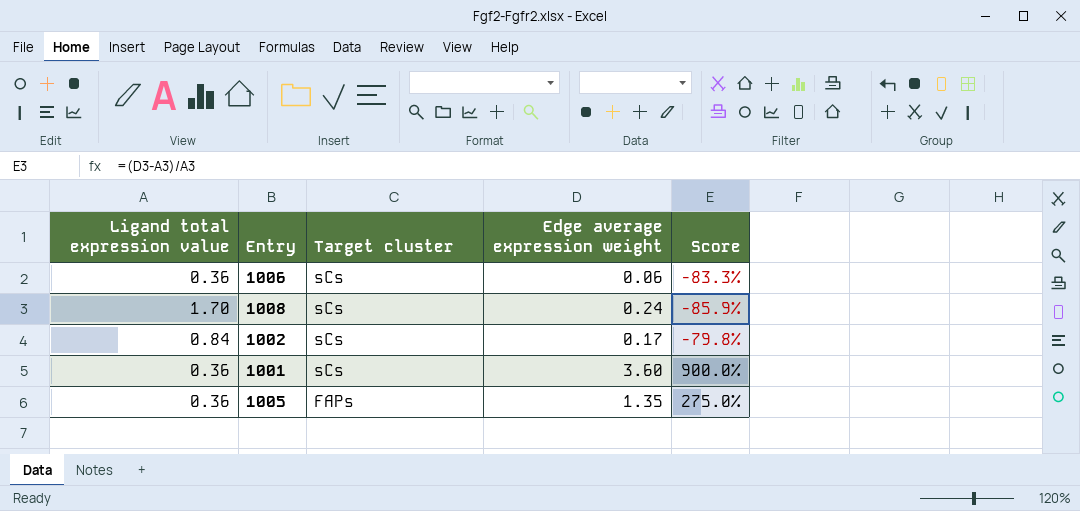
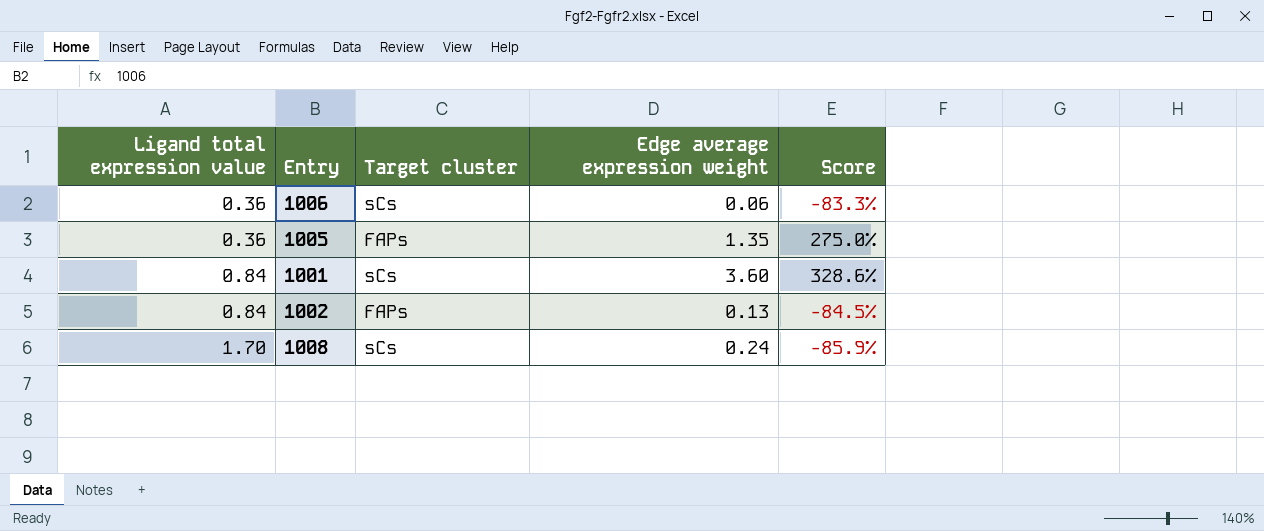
row order: Target cluster descending -> Ligand total expression value ascending
1001 | Ligand total expression value: 0.36 -> 0.84
1001 | Score: 900.0% -> 328.6%
1002 | Target cluster: sCs -> FAPs
1002 | Edge average expression weight: 0.17 -> 0.13
1002 | Score: -79.8% -> -84.5%

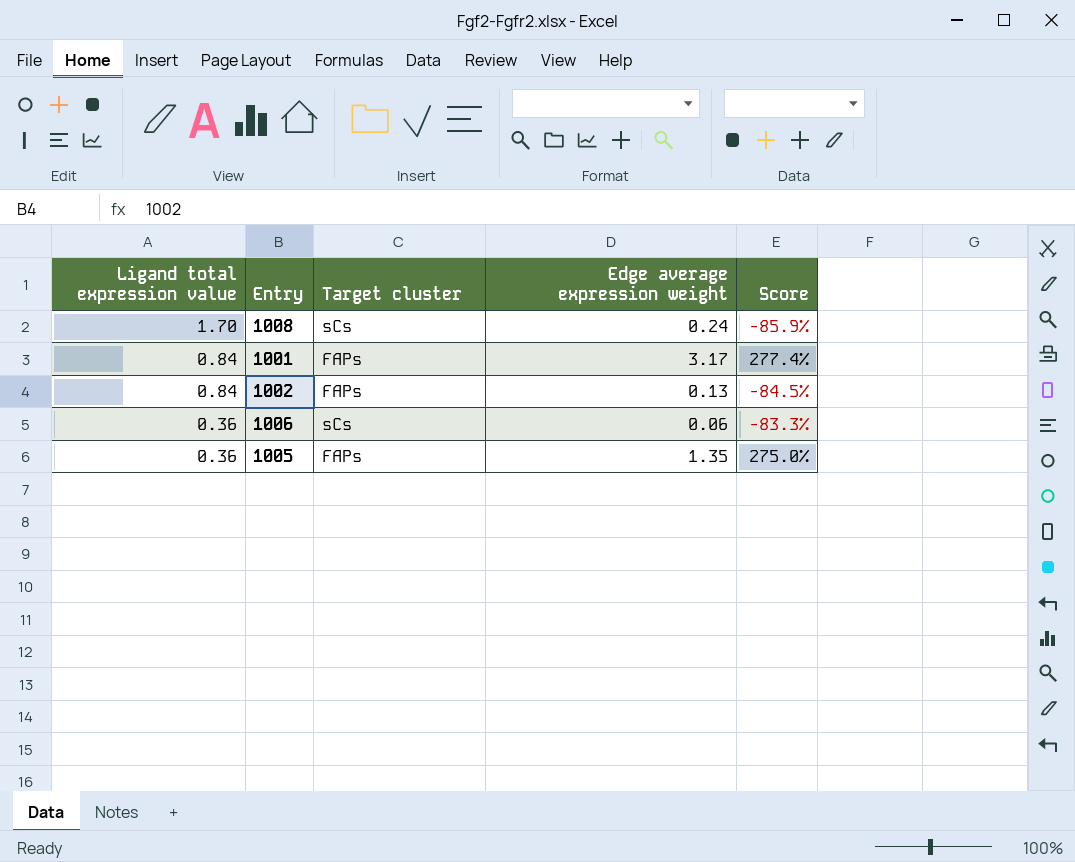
row order: Ligand total expression value ascending -> Ligand total expression value descending
1001 | Target cluster: sCs -> FAPs
1001 | Edge average expression weight: 3.60 -> 3.17
1001 | Score: 328.6% -> 277.4%

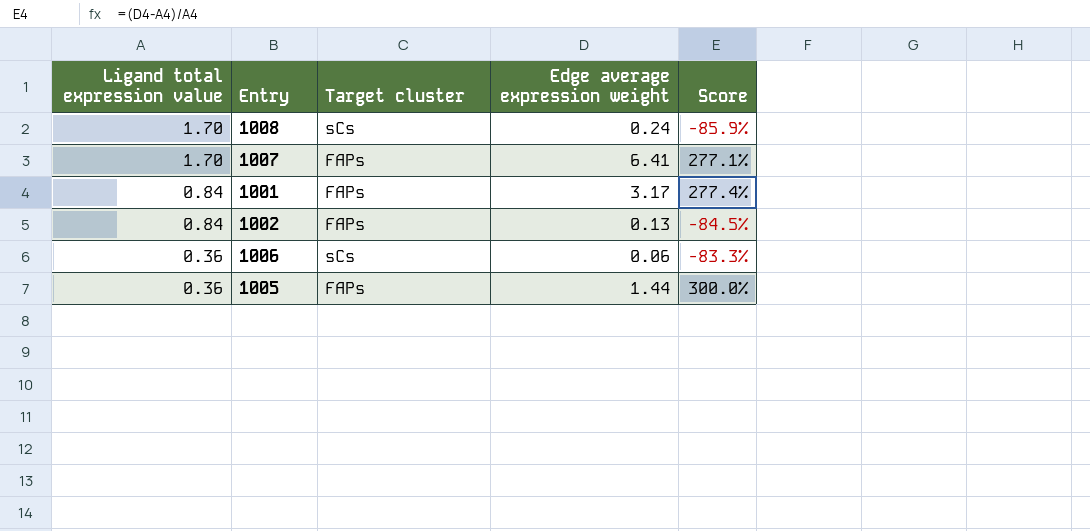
row 1007: none -> 1.70 | FAPs | 6.41 | 277.1%
1005 | Edge average expression weight: 1.35 -> 1.44
1005 | Score: 275.0% -> 300.0%

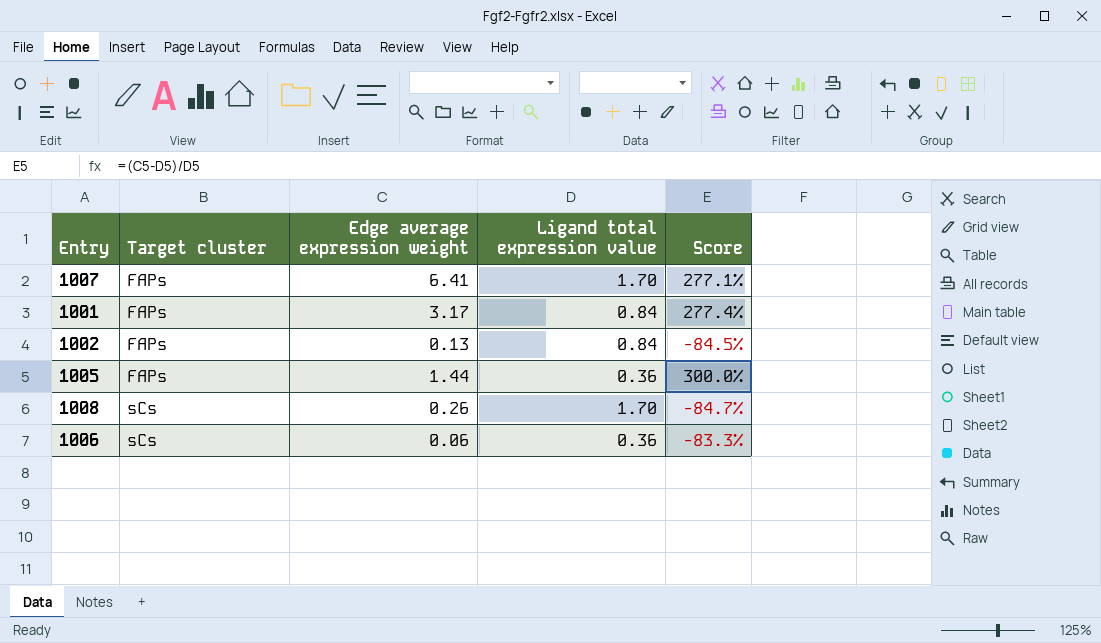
row order: Ligand total expression value descending -> Target cluster ascending
column Ligand total expression value | position: 1 -> 4
1008 | Edge average expression weight: 0.24 -> 0.26
1008 | Score: -85.9% -> -84.7%

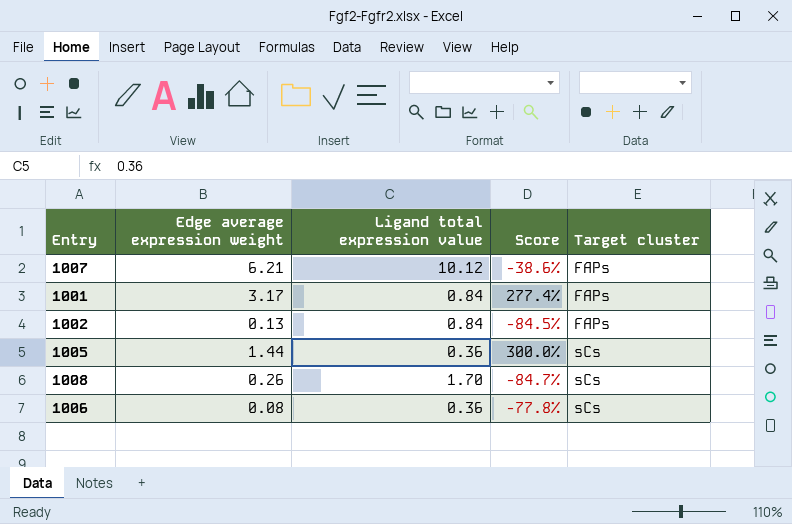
column Target cluster | position: 2 -> 5
1007 | Edge average expression weight: 6.41 -> 6.21
1007 | Ligand total expression value: 1.70 -> 10.12
1007 | Score: 277.1% -> -38.6%
1005 | Target cluster: FAPs -> sCs
1006 | Edge average expression weight: 0.06 -> 0.08
1006 | Score: -83.3% -> -77.8%

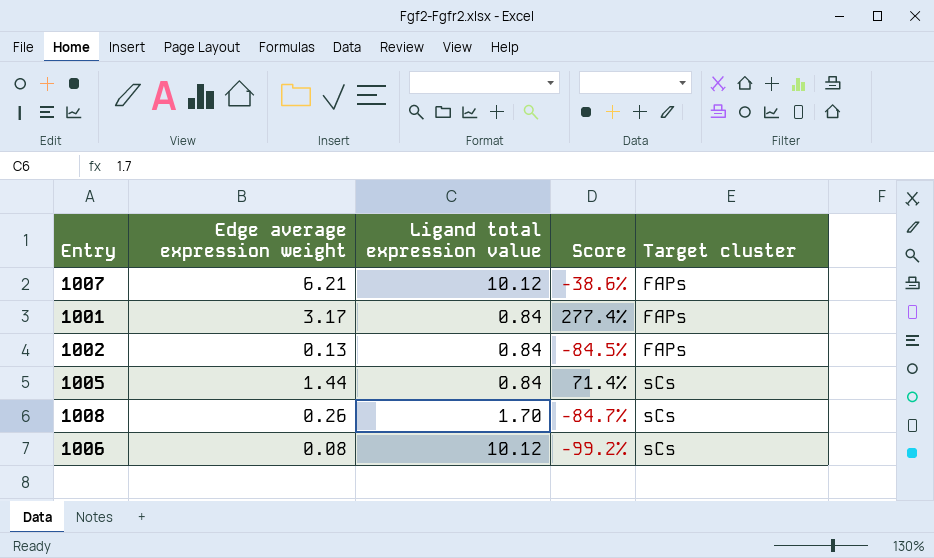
1005 | Ligand total expression value: 0.36 -> 0.84
1005 | Score: 300.0% -> 71.4%
1006 | Ligand total expression value: 0.36 -> 10.12
1006 | Score: -77.8% -> -99.2%

